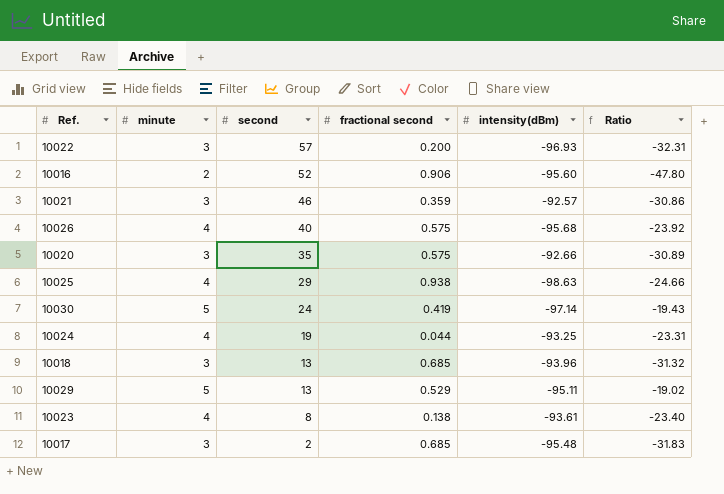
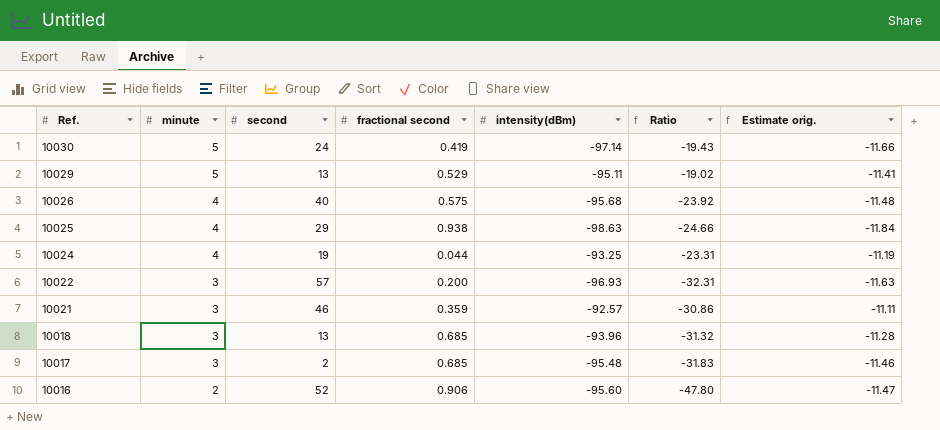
row order: second descending -> Ref. descending
column Estimate orig. | formula: none -> [intensity(dBm)] * 0.12
row 10020: 3 | 35 | 0.575 | -92.66 | -30.89 -> none
row 10023: 4 | 8 | 0.138 | -93.61 | -23.40 -> none

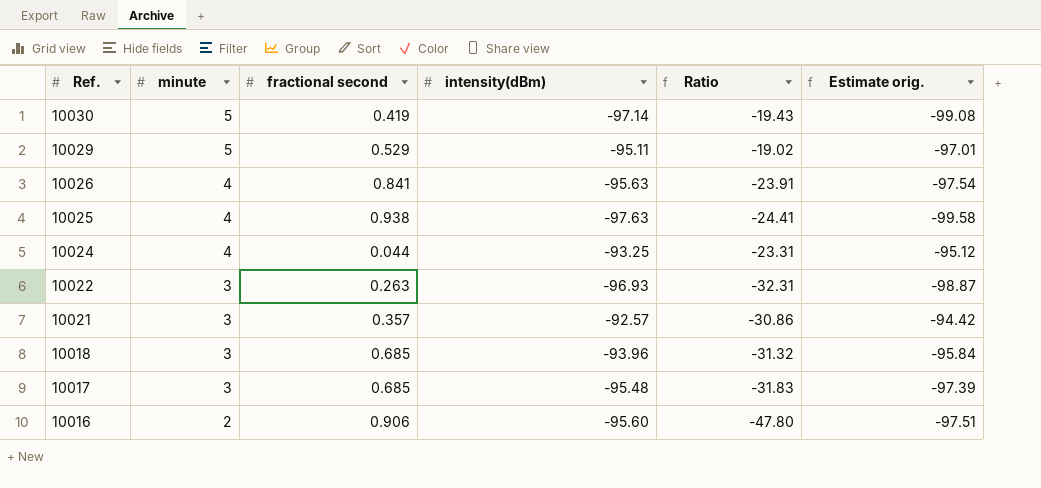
column second | position: 3 -> none
column Estimate orig. | formula: [intensity(dBm)] * 0.12 -> [intensity(dBm)] * 1.02
10026 | fractional second: 0.575 -> 0.841
10026 | intensity(dBm): -95.68 -> -95.63
10026 | Ratio: -23.92 -> -23.91
10025 | intensity(dBm): -98.63 -> -97.63
10025 | Ratio: -24.66 -> -24.41
10022 | fractional second: 0.200 -> 0.263
10021 | fractional second: 0.359 -> 0.357

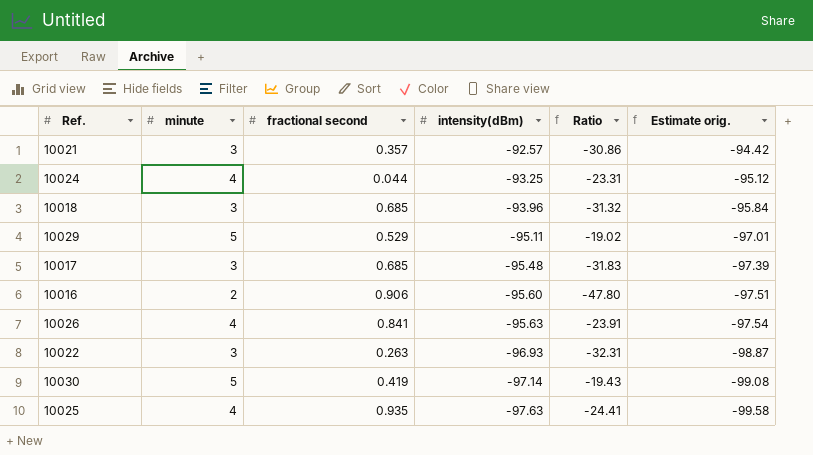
row order: Ref. descending -> intensity(dBm) descending
10025 | fractional second: 0.938 -> 0.935

